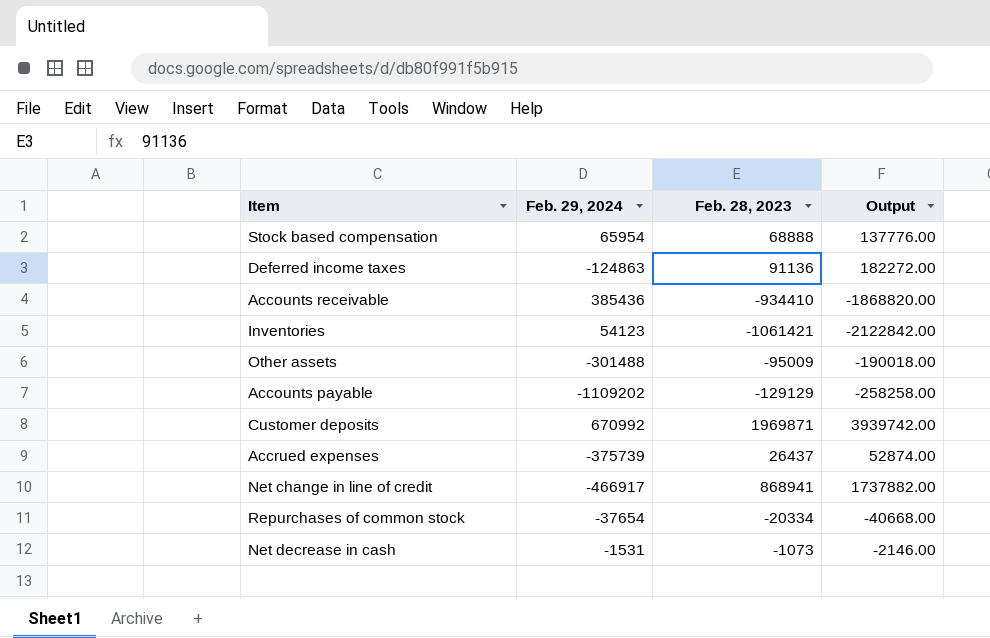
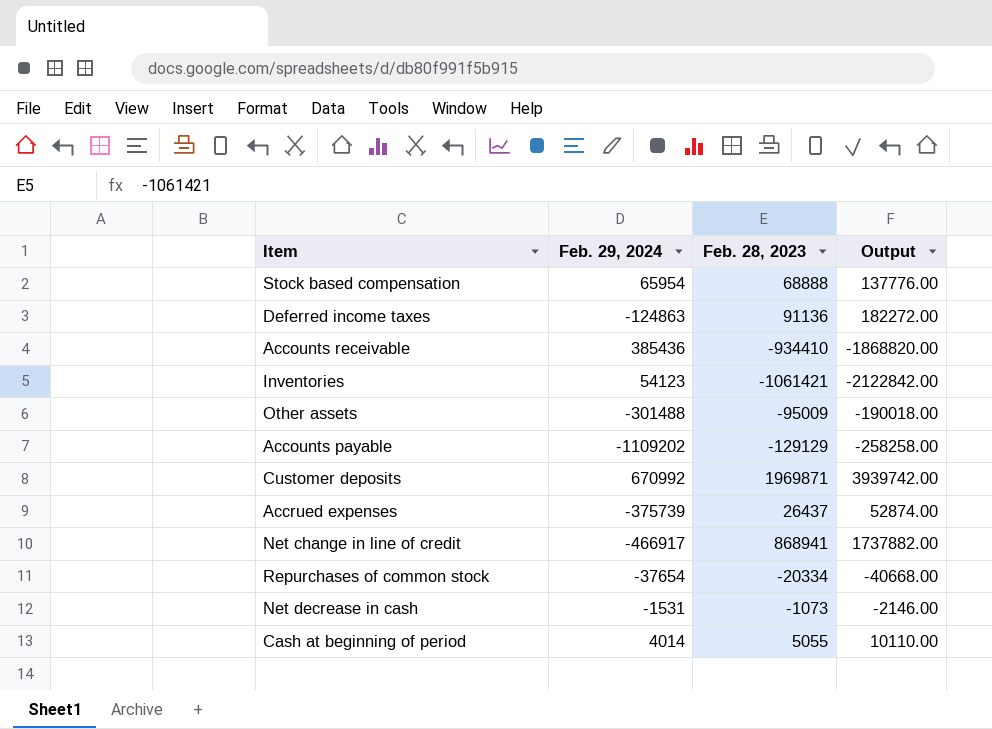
row Cash at beginning of period: none -> 4014 | 5055 | 10110.00

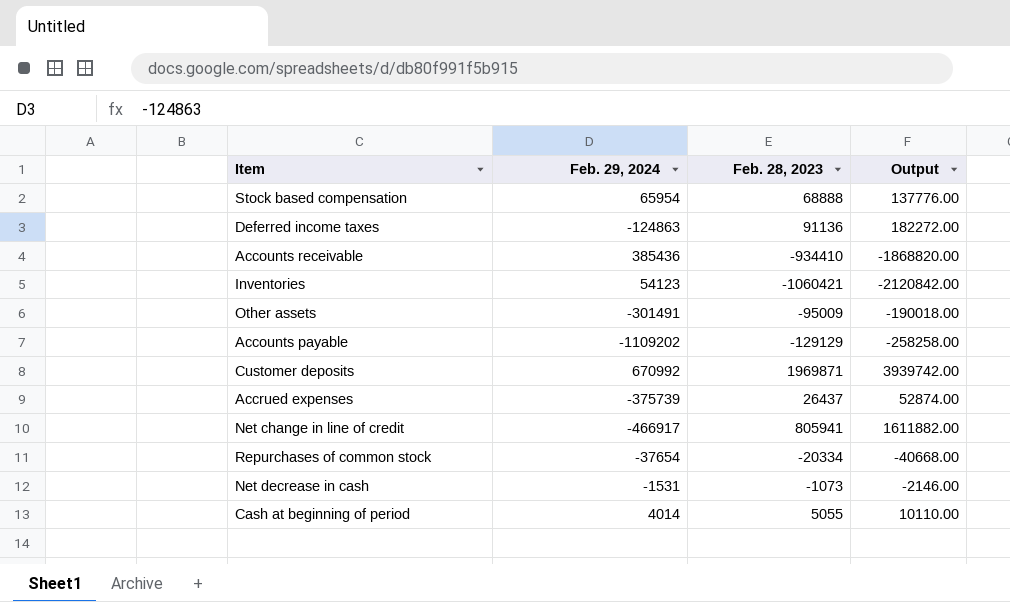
Inventories | Feb. 28, 2023: -1061421 -> -1060421
Inventories | Output: -2122842.00 -> -2120842.00
Other assets | Feb. 29, 2024: -301488 -> -301491
Net change in line of credit | Feb. 28, 2023: 868941 -> 805941
Net change in line of credit | Output: 1737882.00 -> 1611882.00

